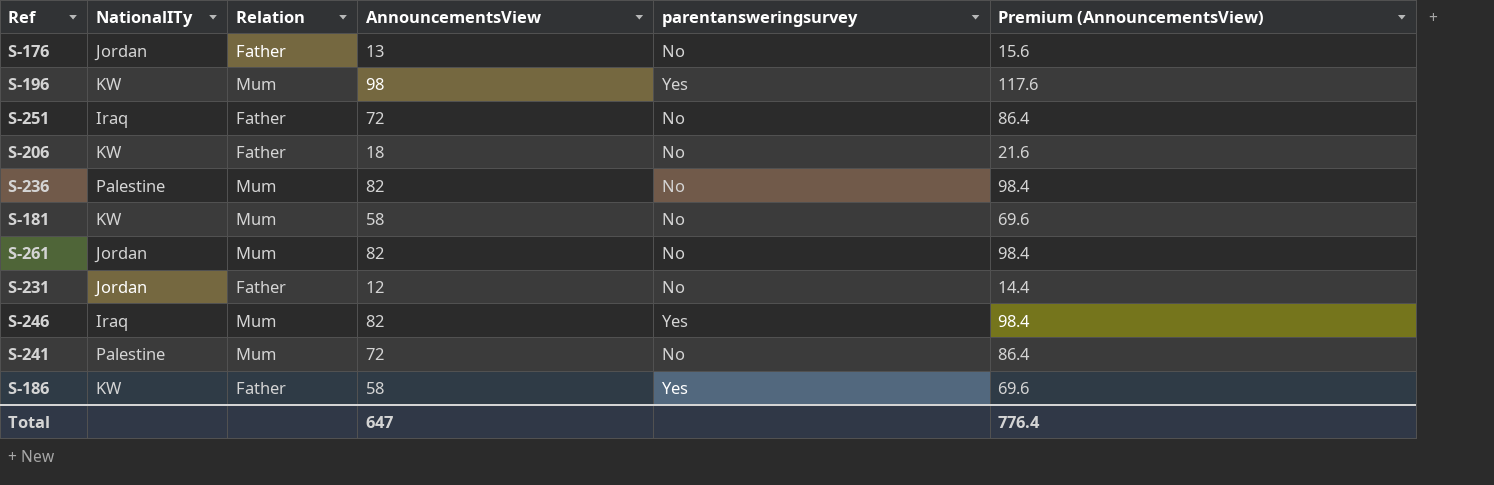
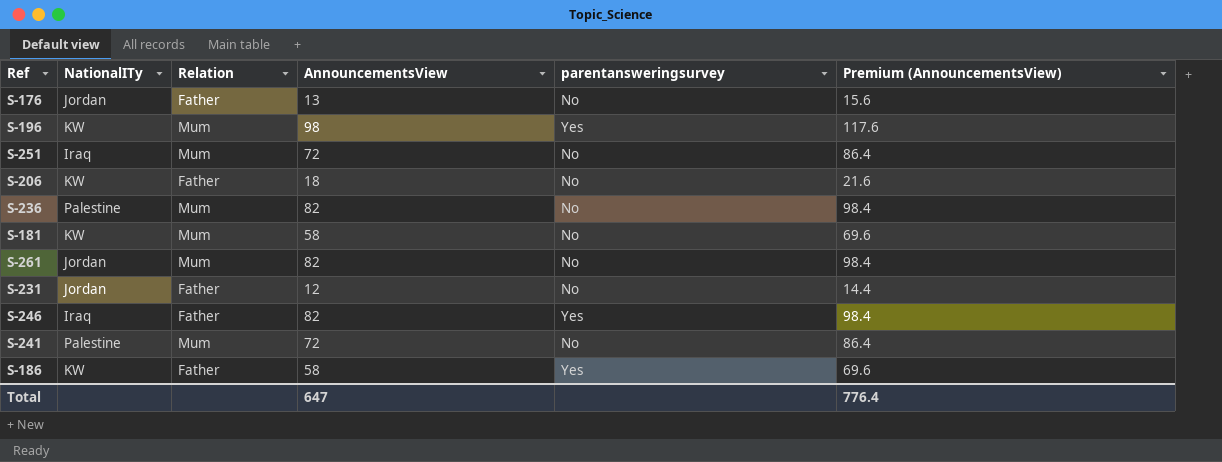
S-251 | Relation: Father -> Mum
S-246 | Relation: Mum -> Father

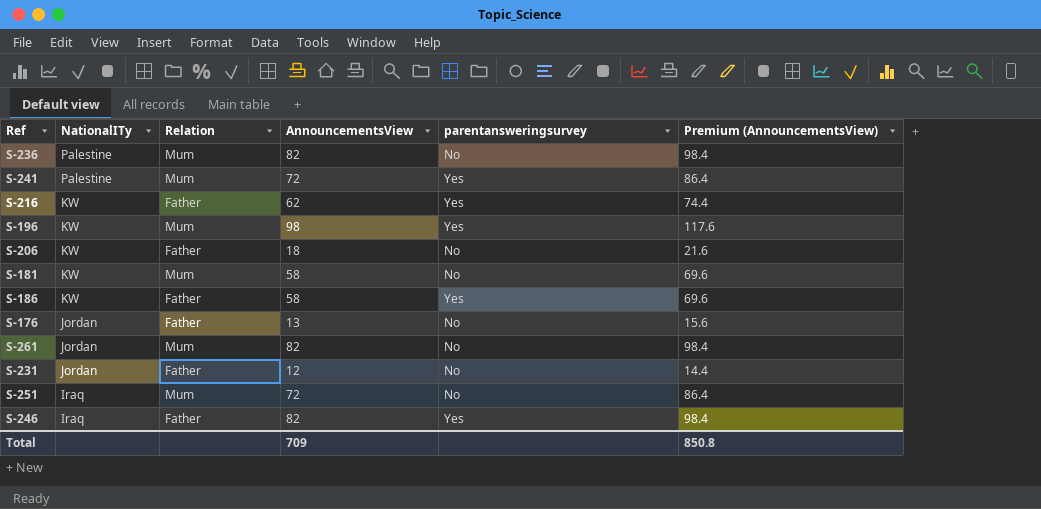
row order: none -> NationalITy descending
S-241 | parentansweringsurvey: No -> Yes
row S-216: none -> KW | Father | 62 | Yes | 74.4
Total | AnnouncementsView: 647 -> 709
Total | Premium (AnnouncementsView): 776.4 -> 850.8

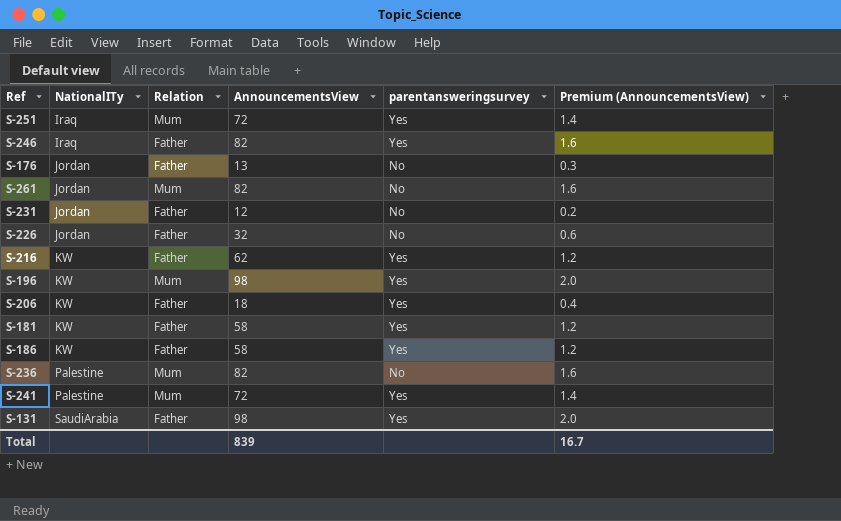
row order: NationalITy descending -> NationalITy ascending
column Premium (AnnouncementsView) | formula: [AnnouncementsView] * 1.2 -> [AnnouncementsView] * 0.02
S-251 | parentansweringsurvey: No -> Yes
row S-226: none -> Jordan | Father | 32 | No | 0.6
S-206 | parentansweringsurvey: No -> Yes
S-181 | Relation: Mum -> Father
S-181 | parentansweringsurvey: No -> Yes
row S-131: none -> SaudiArabia | Father | 98 | Yes | 2.0
Total | AnnouncementsView: 709 -> 839
Total | Premium (AnnouncementsView): 850.8 -> 16.7

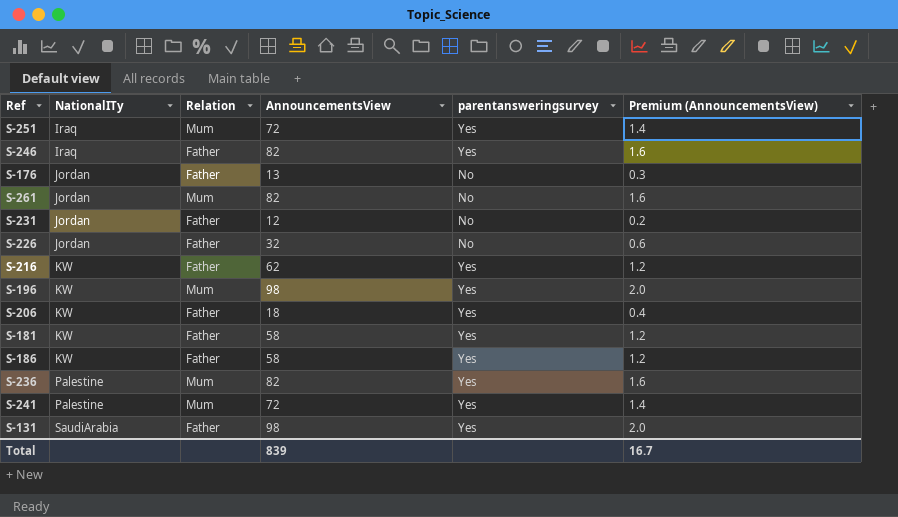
S-236 | parentansweringsurvey: No -> Yes

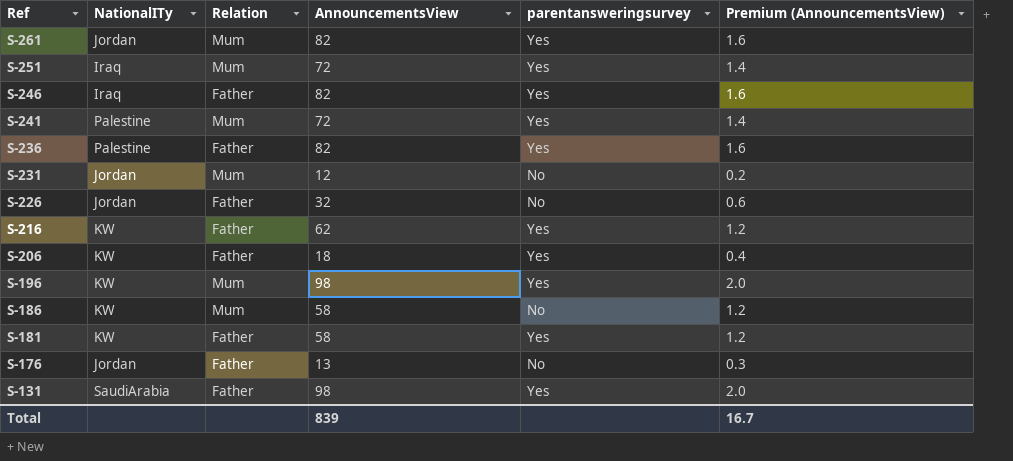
row order: NationalITy ascending -> Ref descending
S-261 | parentansweringsurvey: No -> Yes
S-236 | Relation: Mum -> Father
S-231 | Relation: Father -> Mum
S-186 | Relation: Father -> Mum
S-186 | parentansweringsurvey: Yes -> No

